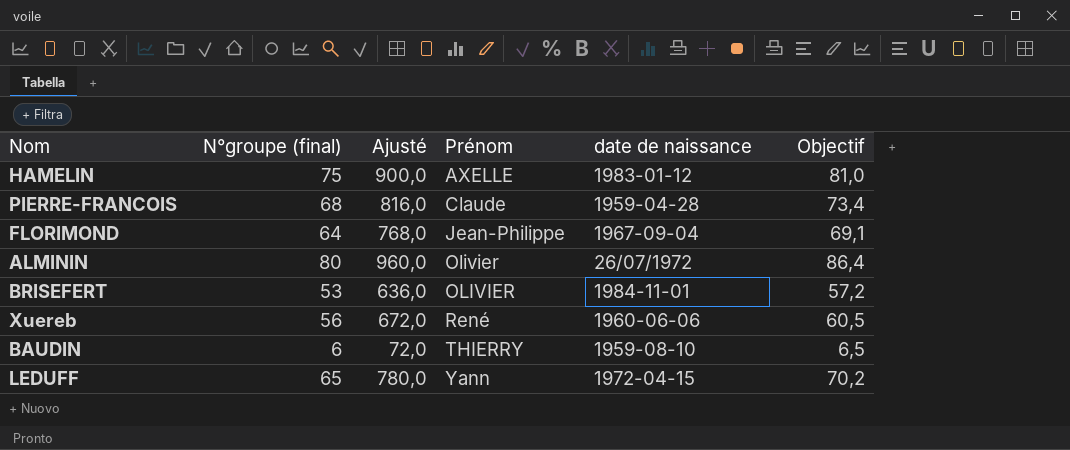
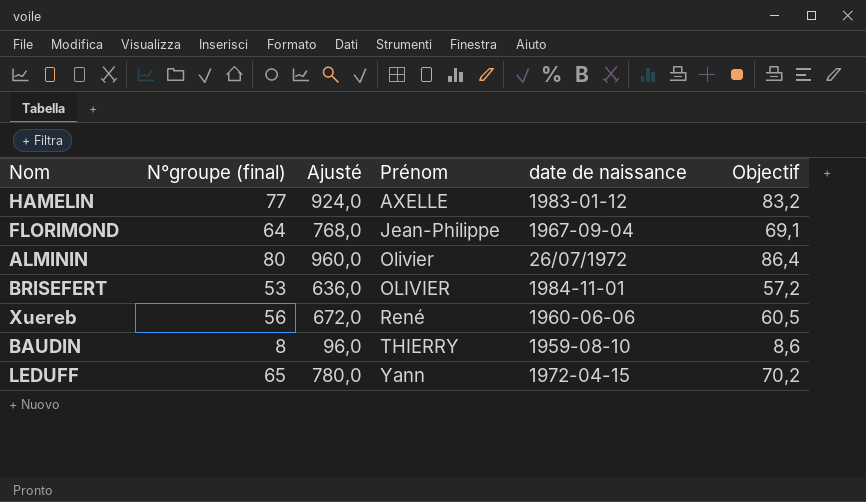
row PIERRE-FRANCOIS: 68 | 816,0 | Claude | 1959-04-28 | 73,4 -> none
HAMELIN | N°groupe (final): 75 -> 77
HAMELIN | Ajusté: 900,0 -> 924,0
HAMELIN | Objectif: 81,0 -> 83,2
BAUDIN | N°groupe (final): 6 -> 8
BAUDIN | Ajusté: 72,0 -> 96,0
BAUDIN | Objectif: 6,5 -> 8,6

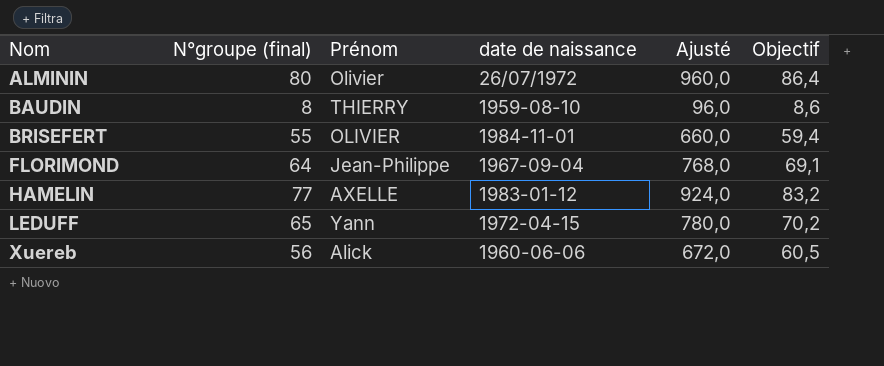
row order: Prénom ascending -> Nom ascending
column Ajusté | position: 3 -> 5
BRISEFERT | N°groupe (final): 53 -> 55
BRISEFERT | Ajusté: 636,0 -> 660,0
BRISEFERT | Objectif: 57,2 -> 59,4
Xuereb | Prénom: René -> Alick

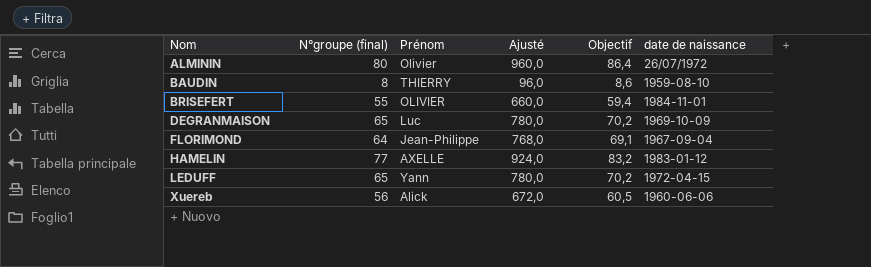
column date de naissance | position: 4 -> 6
row DEGRANMAISON: none -> 65 | Luc | 780,0 | 70,2 | 1969-10-09

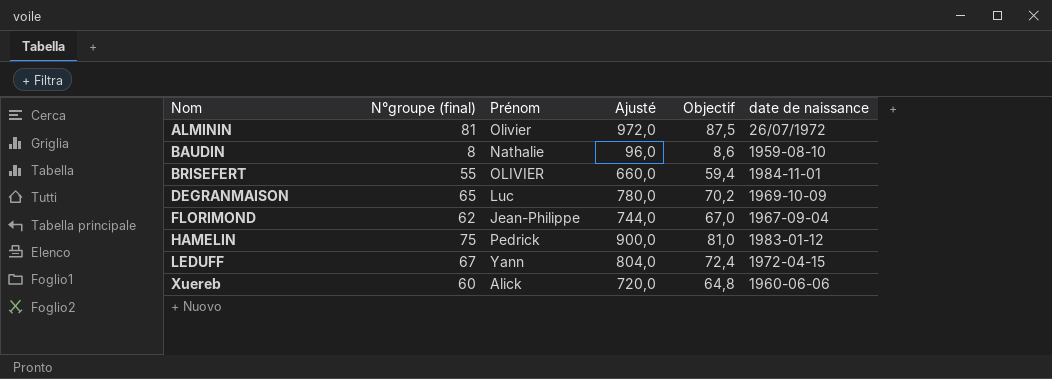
ALMININ | N°groupe (final): 80 -> 81
ALMININ | Ajusté: 960,0 -> 972,0
ALMININ | Objectif: 86,4 -> 87,5
BAUDIN | Prénom: THIERRY -> Nathalie
FLORIMOND | N°groupe (final): 64 -> 62
FLORIMOND | Ajusté: 768,0 -> 744,0
FLORIMOND | Objectif: 69,1 -> 67,0
HAMELIN | N°groupe (final): 77 -> 75
HAMELIN | Prénom: AXELLE -> Pedrick
HAMELIN | Ajusté: 924,0 -> 900,0
HAMELIN | Objectif: 83,2 -> 81,0
LEDUFF | N°groupe (final): 65 -> 67
LEDUFF | Ajusté: 780,0 -> 804,0
LEDUFF | Objectif: 70,2 -> 72,4
Xuereb | N°groupe (final): 56 -> 60
Xuereb | Ajusté: 672,0 -> 720,0
Xuereb | Objectif: 60,5 -> 64,8

